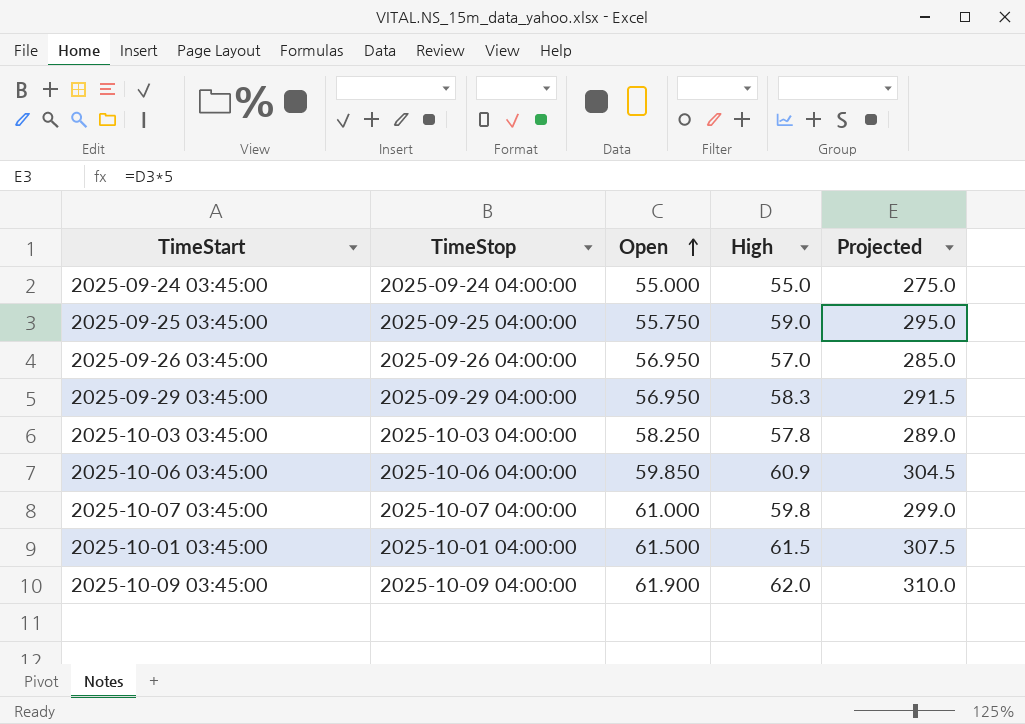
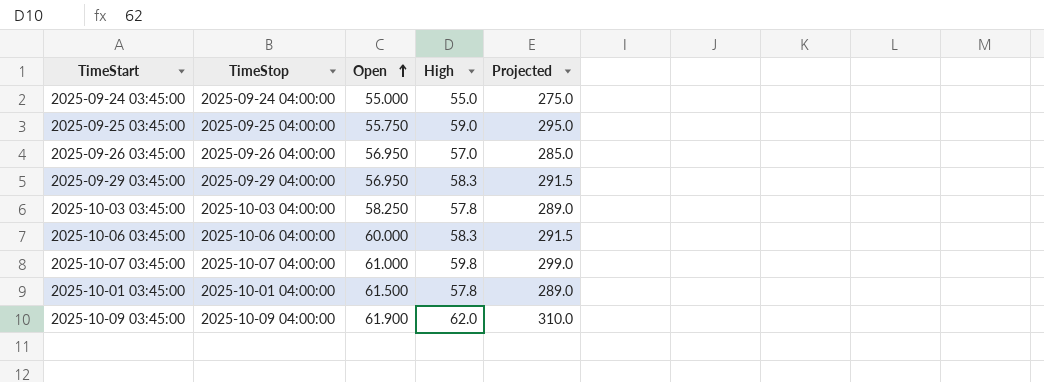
2025-10-06 03:45:00 | Open: 59.850 -> 60.000
2025-10-06 03:45:00 | High: 60.9 -> 58.3
2025-10-06 03:45:00 | Projected: 304.5 -> 291.5
2025-10-01 03:45:00 | High: 61.5 -> 57.8
2025-10-01 03:45:00 | Projected: 307.5 -> 289.0

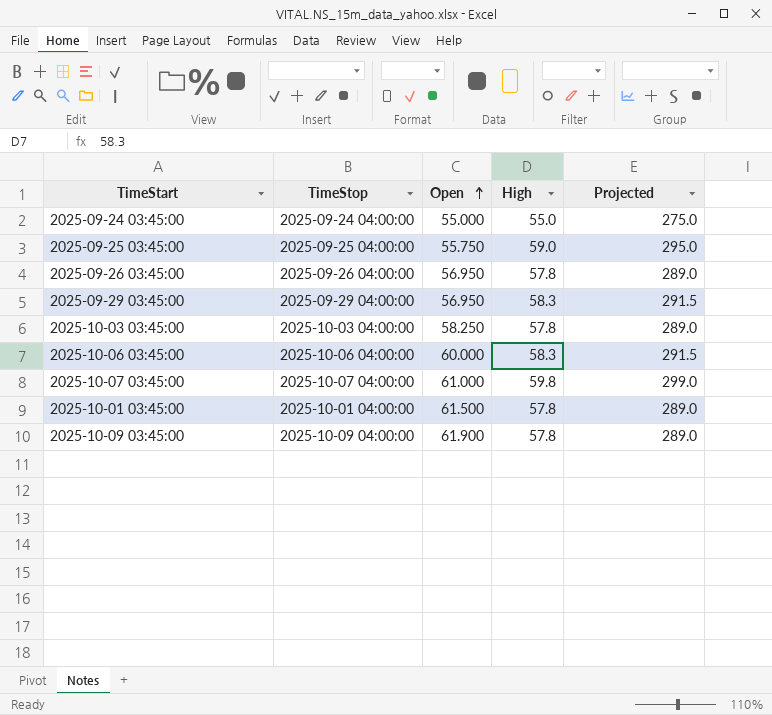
2025-09-26 03:45:00 | High: 57.0 -> 57.8
2025-09-26 03:45:00 | Projected: 285.0 -> 289.0
2025-10-09 03:45:00 | High: 62.0 -> 57.8
2025-10-09 03:45:00 | Projected: 310.0 -> 289.0

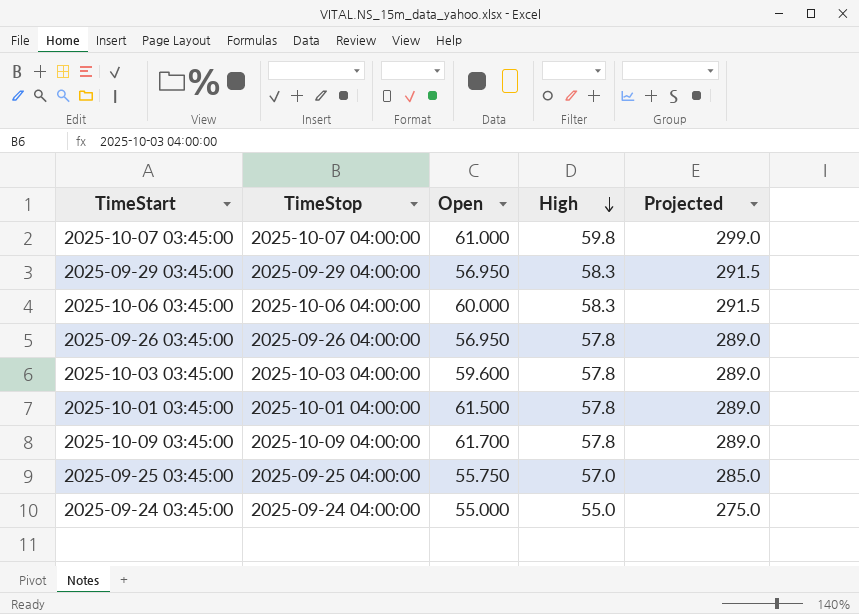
row order: Open ascending -> High descending
2025-10-03 03:45:00 | Open: 58.250 -> 59.600
2025-10-09 03:45:00 | Open: 61.900 -> 61.700
2025-09-25 03:45:00 | High: 59.0 -> 57.0
2025-09-25 03:45:00 | Projected: 295.0 -> 285.0

